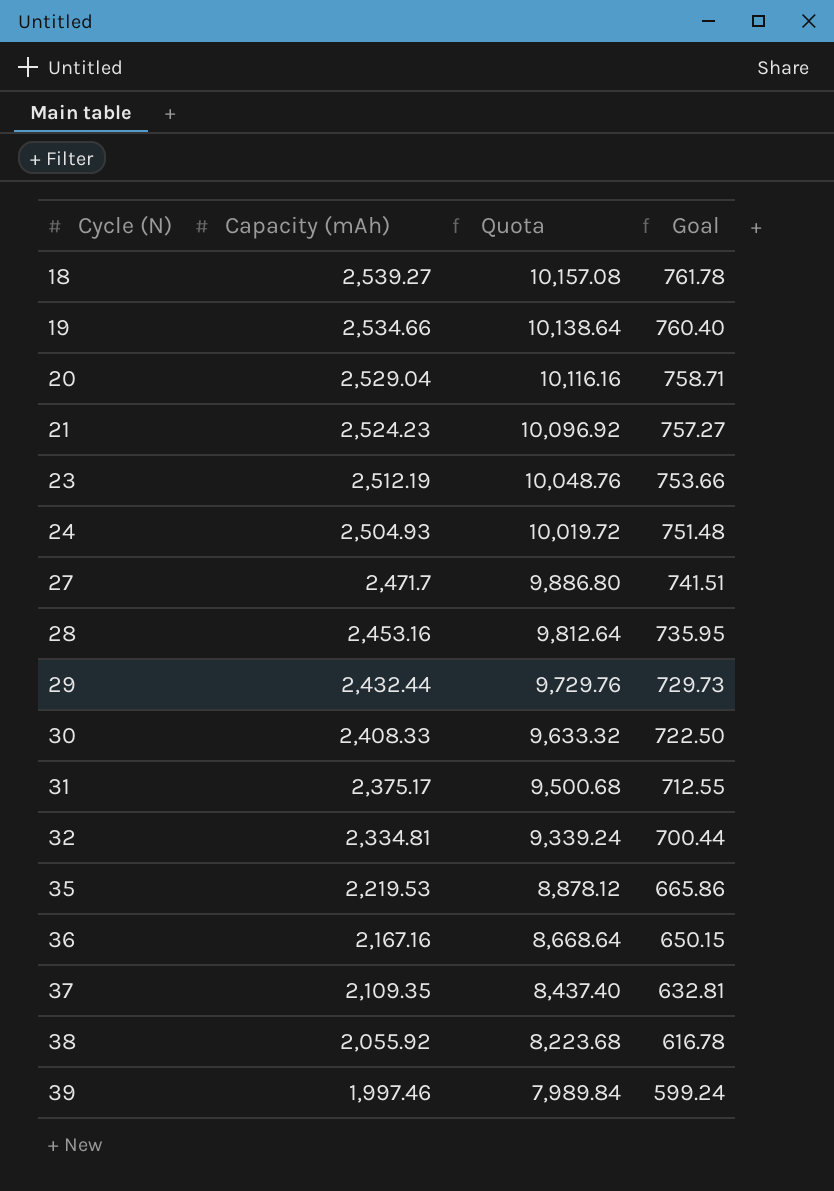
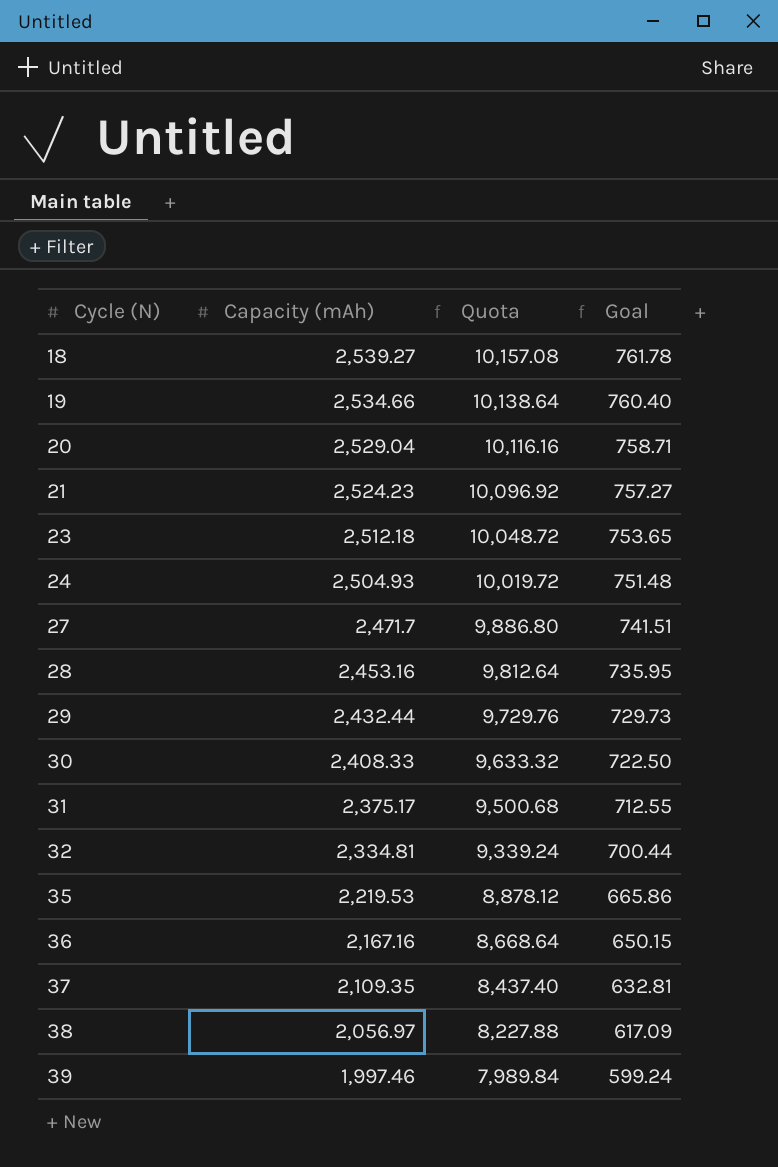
23 | Capacity (mAh): 2,512.19 -> 2,512.18
23 | Quota: 10,048.76 -> 10,048.72
23 | Goal: 753.66 -> 753.65
38 | Capacity (mAh): 2,055.92 -> 2,056.97
38 | Quota: 8,223.68 -> 8,227.88
38 | Goal: 616.78 -> 617.09

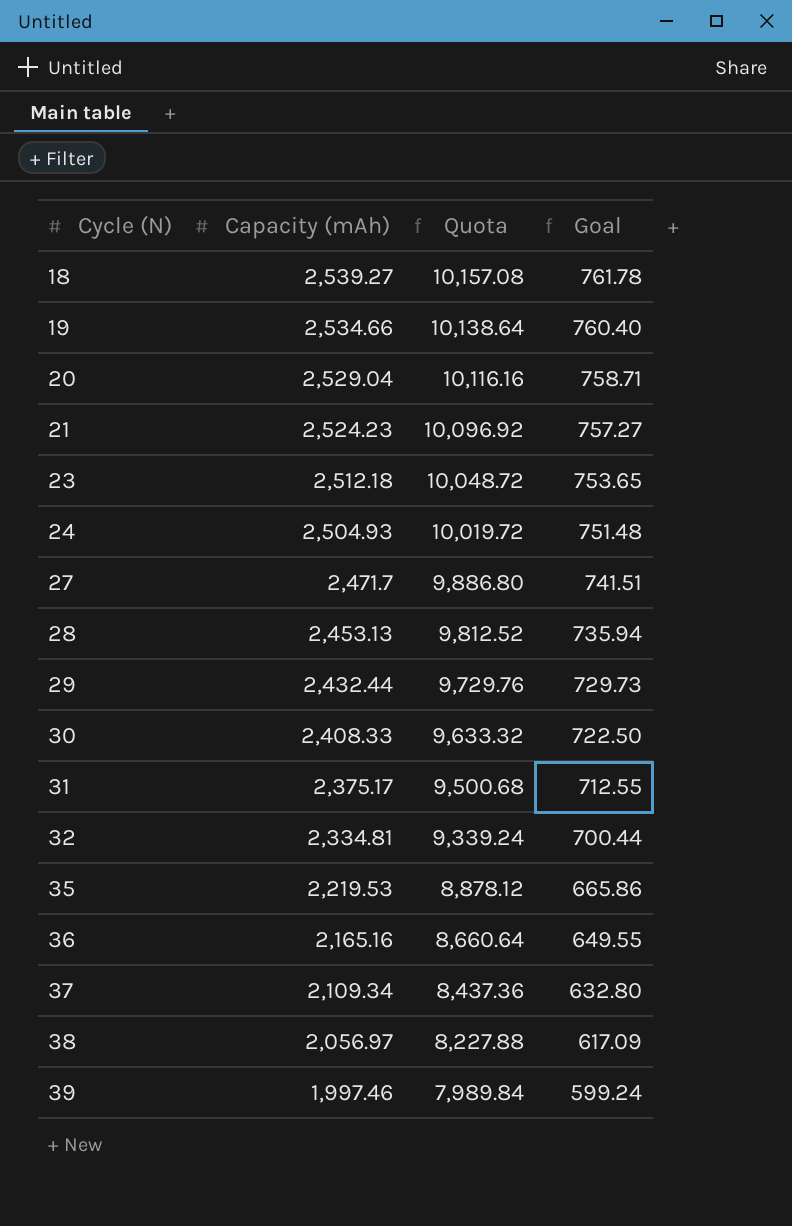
28 | Capacity (mAh): 2,453.16 -> 2,453.13
28 | Quota: 9,812.64 -> 9,812.52
28 | Goal: 735.95 -> 735.94
36 | Capacity (mAh): 2,167.16 -> 2,165.16
36 | Quota: 8,668.64 -> 8,660.64
36 | Goal: 650.15 -> 649.55
37 | Capacity (mAh): 2,109.35 -> 2,109.34
37 | Quota: 8,437.40 -> 8,437.36
37 | Goal: 632.81 -> 632.80

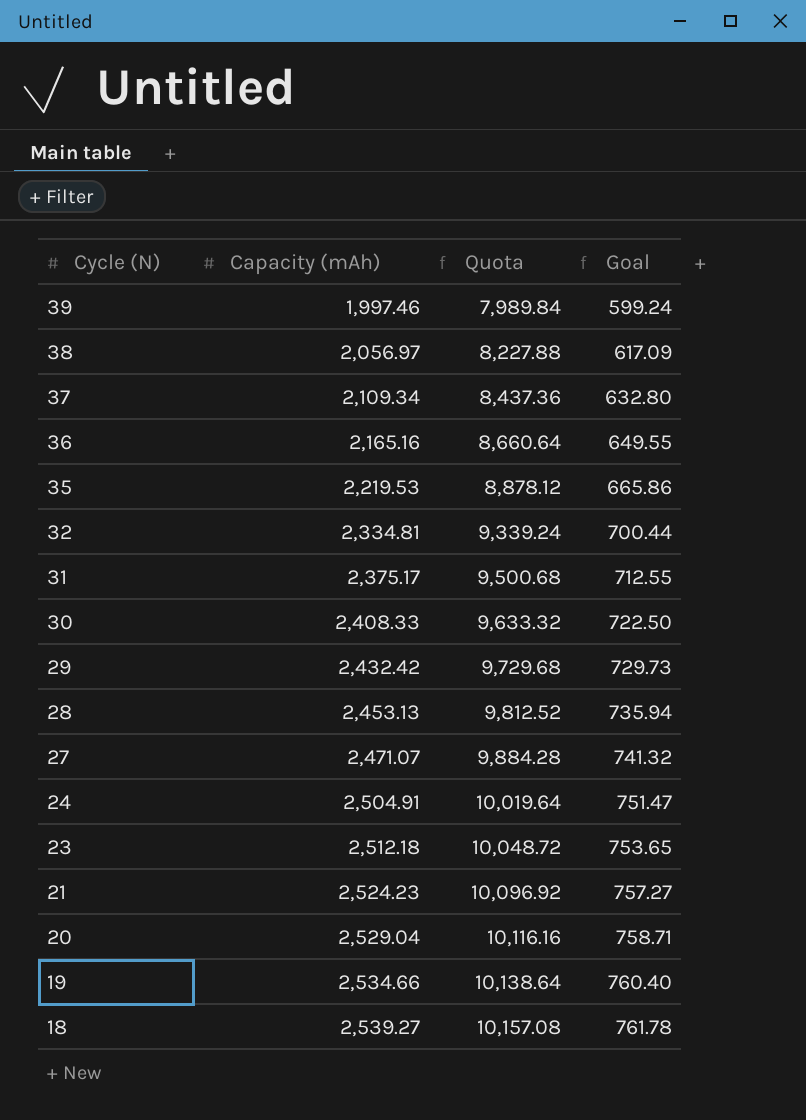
row order: Cycle (N) ascending -> Cycle (N) descending
29 | Capacity (mAh): 2,432.44 -> 2,432.42
29 | Quota: 9,729.76 -> 9,729.68
27 | Capacity (mAh): 2,471.7 -> 2,471.07
27 | Quota: 9,886.80 -> 9,884.28
27 | Goal: 741.51 -> 741.32
24 | Capacity (mAh): 2,504.93 -> 2,504.91
24 | Quota: 10,019.72 -> 10,019.64
24 | Goal: 751.48 -> 751.47

